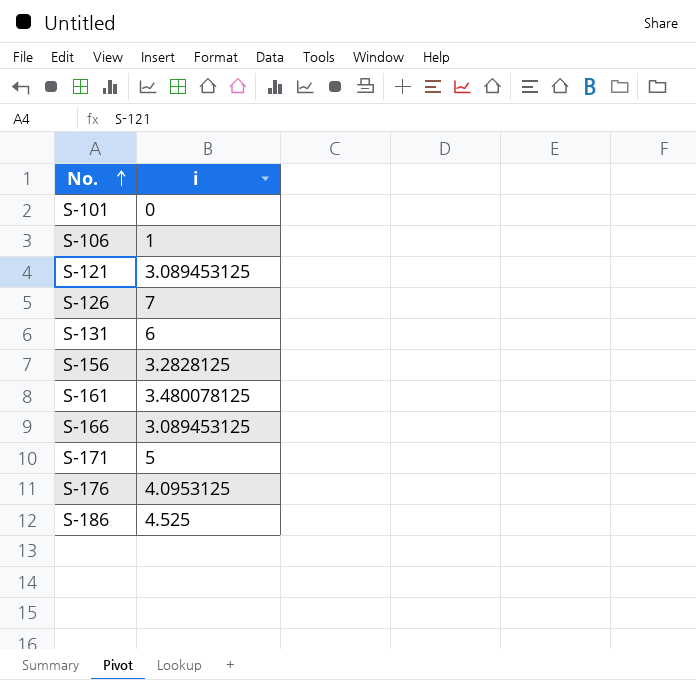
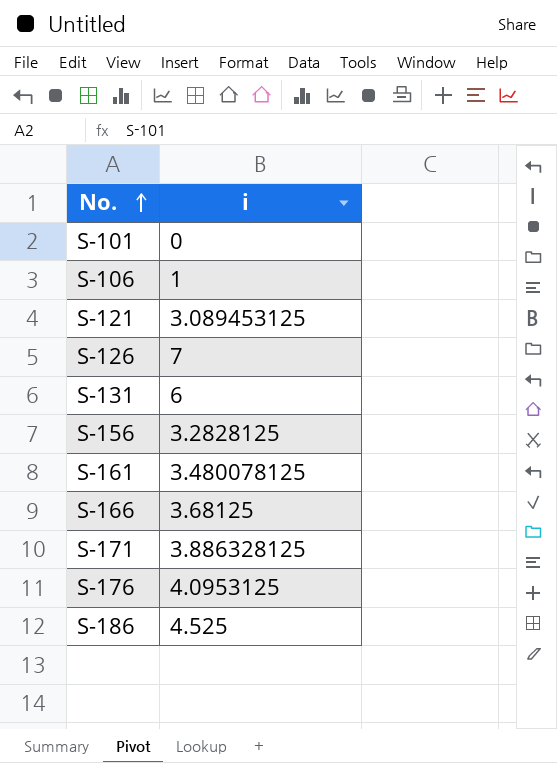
S-166 | i: 3.089453125 -> 3.68125
S-171 | i: 5 -> 3.886328125

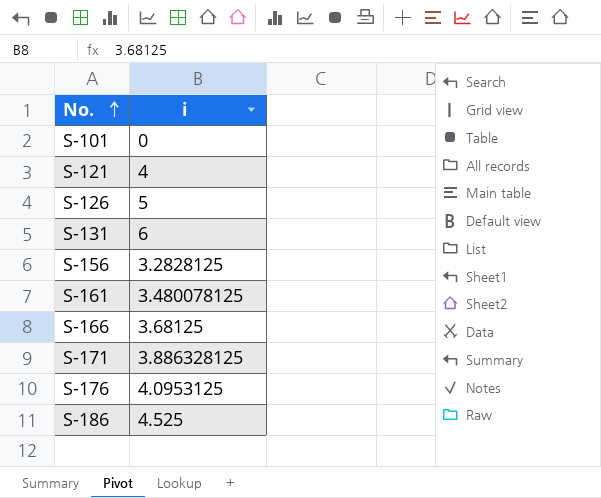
row S-106: 1 -> none
S-121 | i: 3.089453125 -> 4
S-126 | i: 7 -> 5

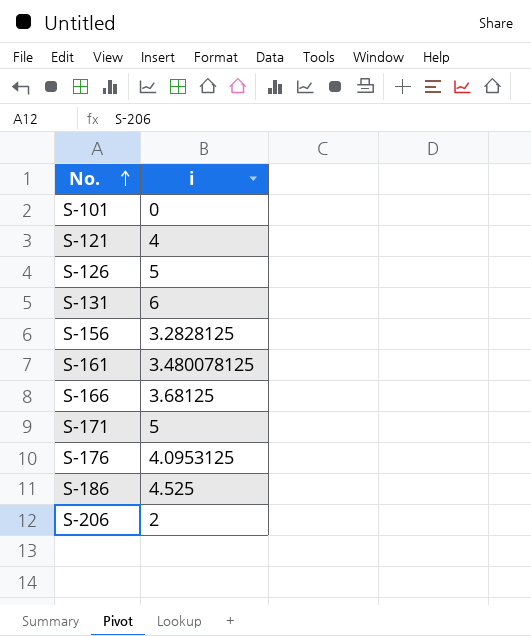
S-171 | i: 3.886328125 -> 5
row S-206: none -> 2

